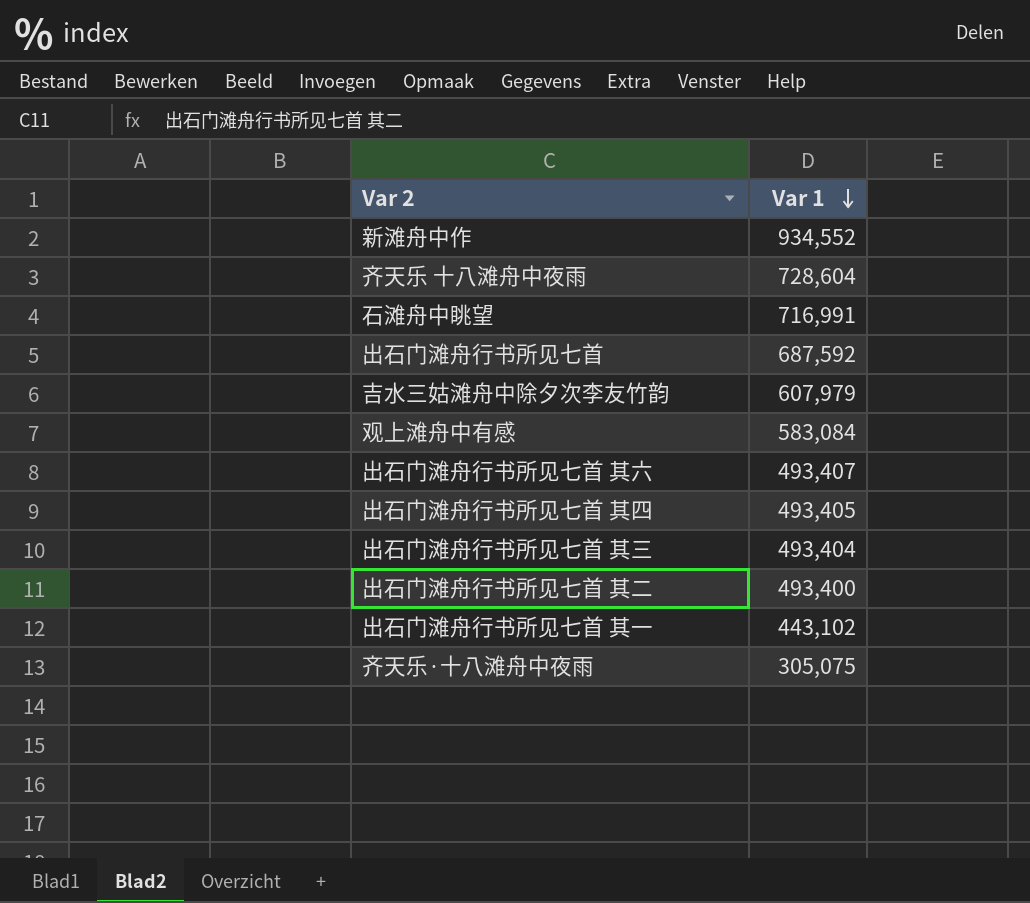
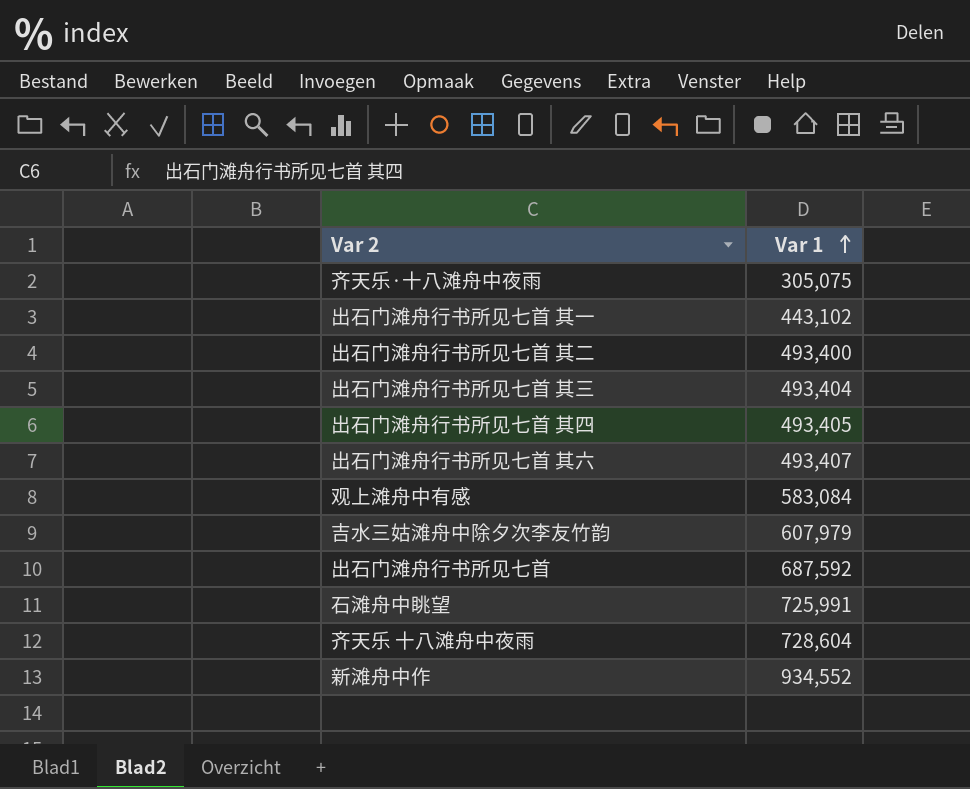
row order: Var 1 descending -> Var 1 ascending
石滩舟中眺望 | Var 1: 716,991 -> 725,991

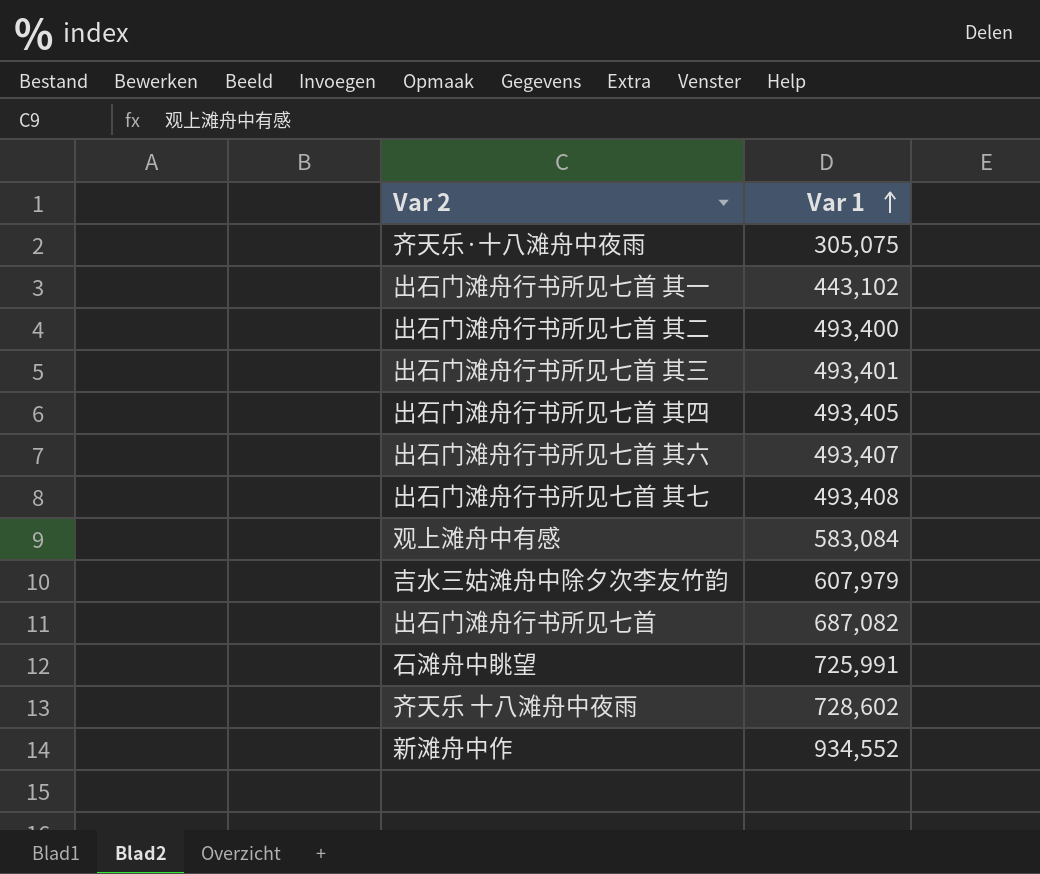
出石门滩舟行书所见七首 其三 | Var 1: 493,404 -> 493,401
row 出石门滩舟行书所见七首 其七: none -> 493,408
出石门滩舟行书所见七首 | Var 1: 687,592 -> 687,082
齐天乐 十八滩舟中夜雨 | Var 1: 728,604 -> 728,602

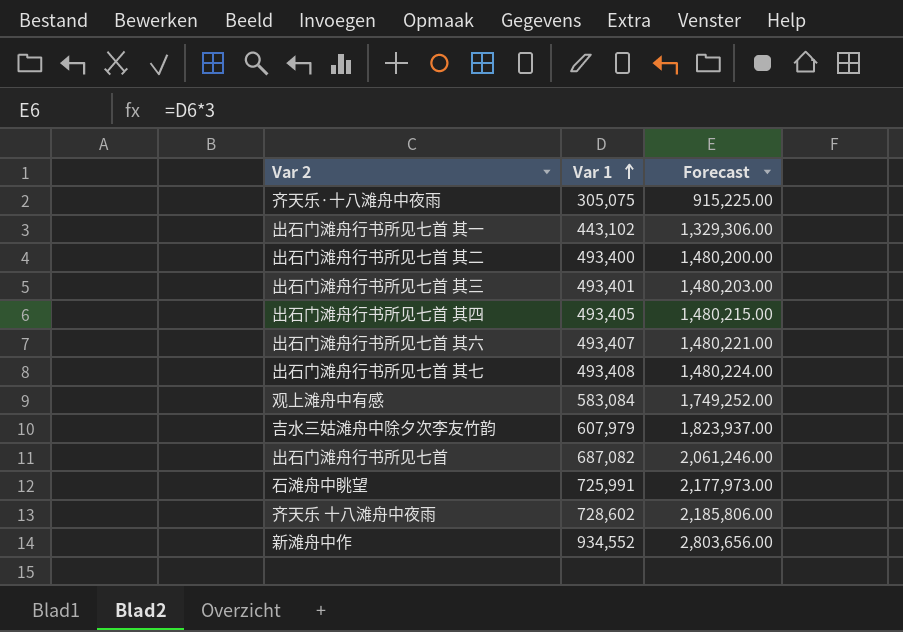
column Forecast | formula: none -> [Var 1] * 3

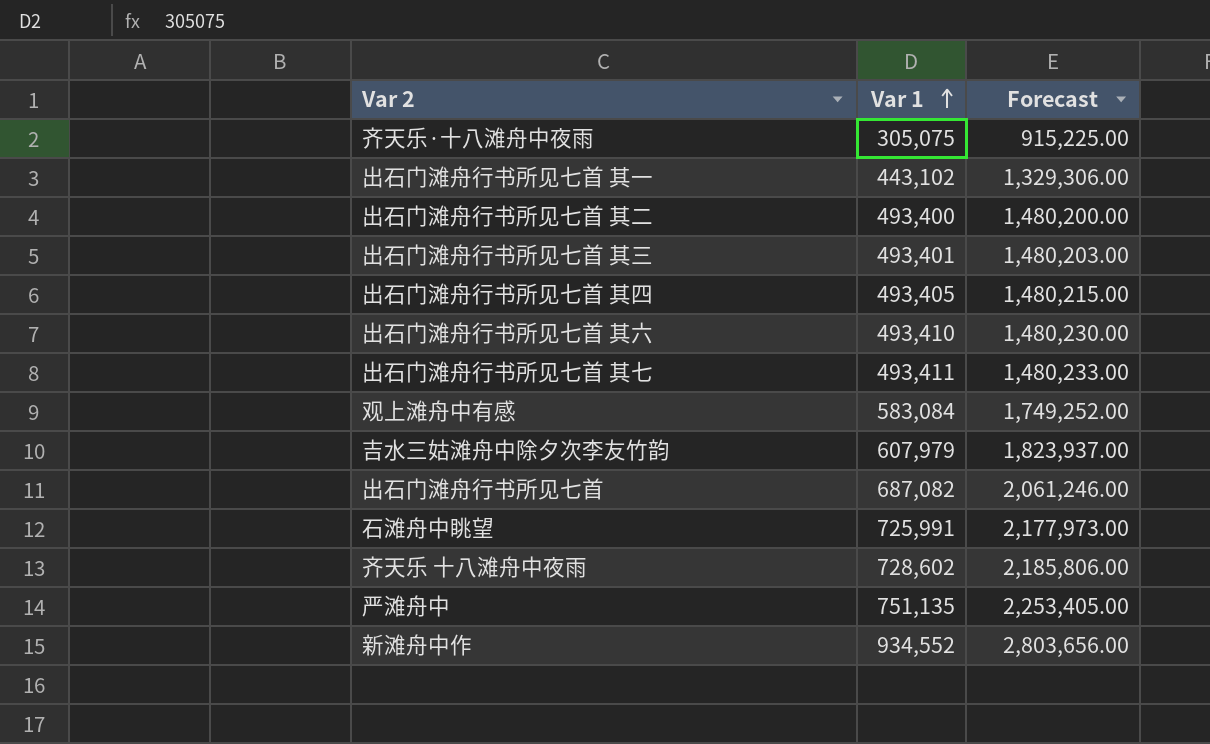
出石门滩舟行书所见七首 其六 | Var 1: 493,407 -> 493,410
出石门滩舟行书所见七首 其六 | Forecast: 1,480,221.00 -> 1,480,230.00
出石门滩舟行书所见七首 其七 | Var 1: 493,408 -> 493,411
出石门滩舟行书所见七首 其七 | Forecast: 1,480,224.00 -> 1,480,233.00
row 严滩舟中: none -> 751,135 | 2,253,405.00

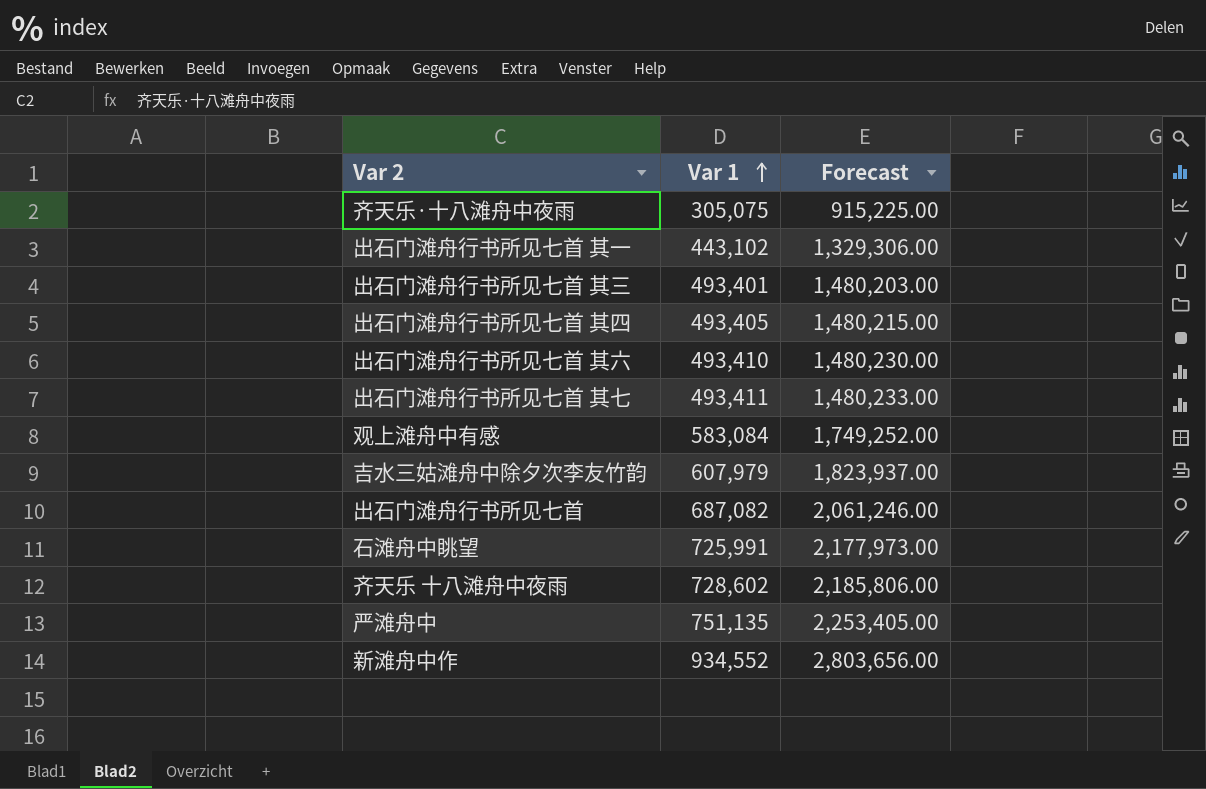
row 出石门滩舟行书所见七首 其二: 493,400 | 1,480,200.00 -> none

